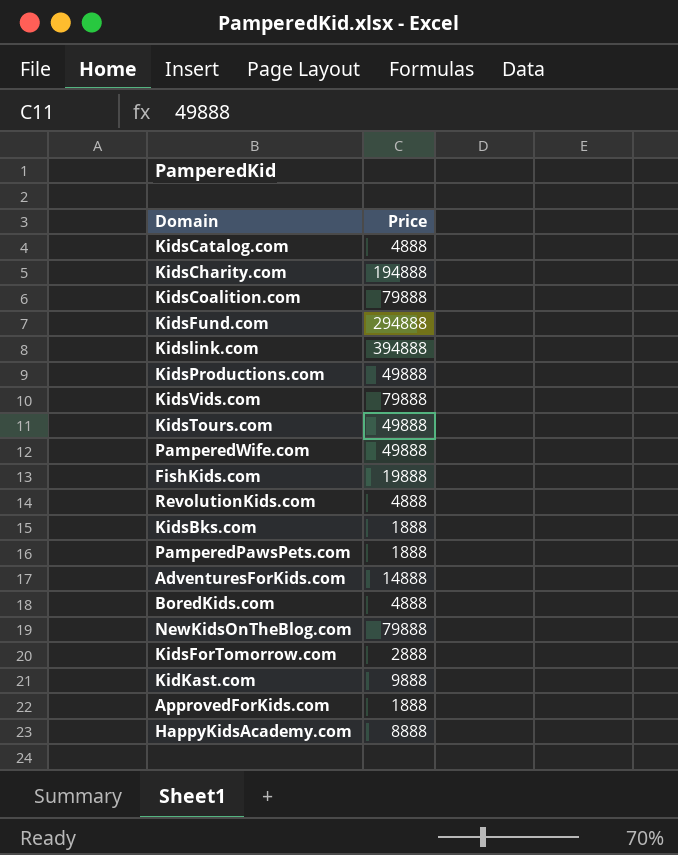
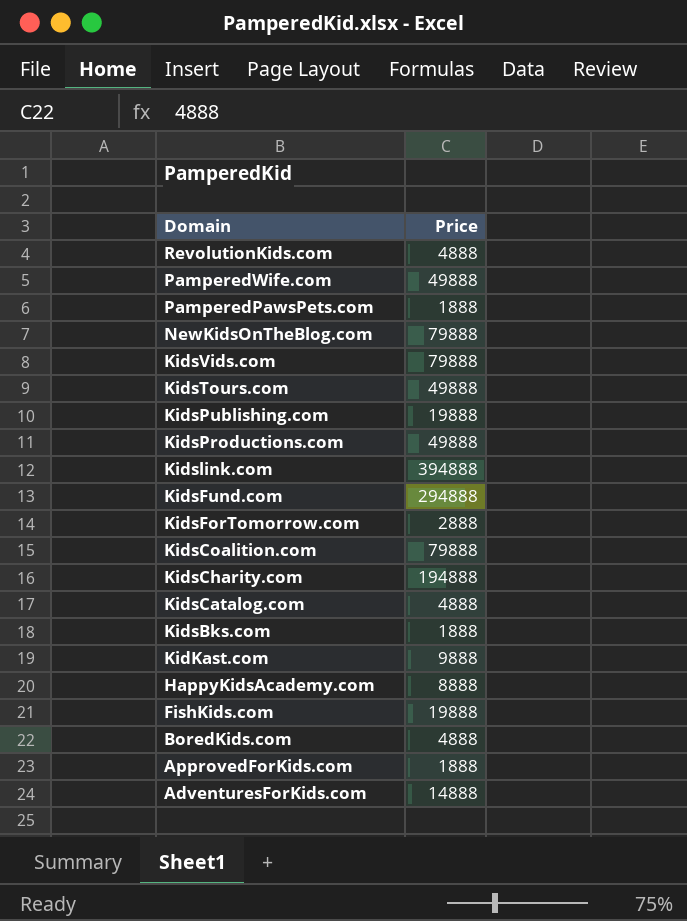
row order: none -> Domain descending
row KidsPublishing.com: none -> 19888

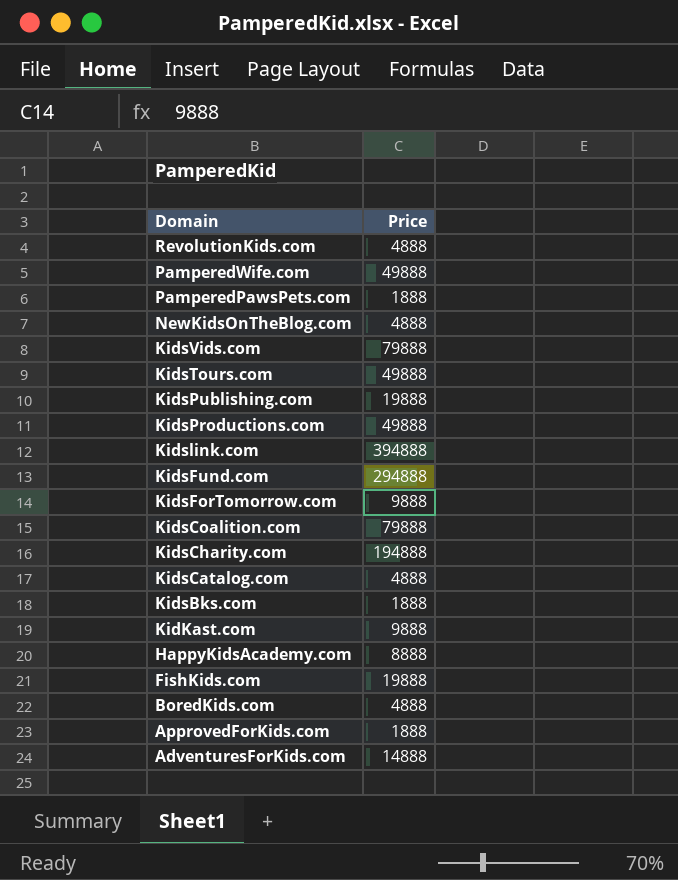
NewKidsOnTheBlog.com | Price: 79888 -> 4888
KidsForTomorrow.com | Price: 2888 -> 9888

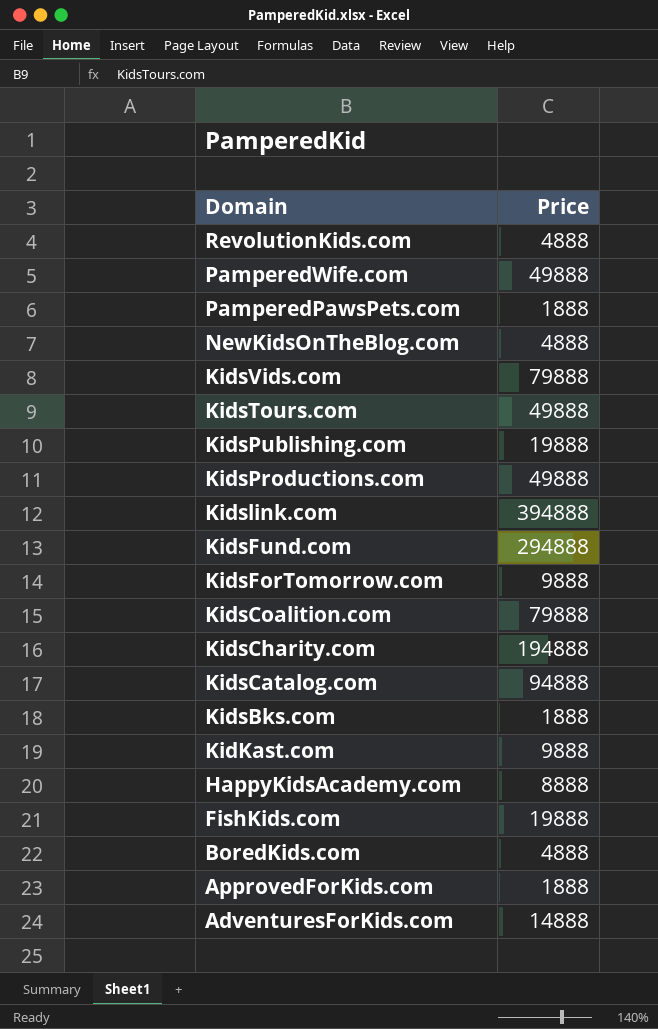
KidsCatalog.com | Price: 4888 -> 94888

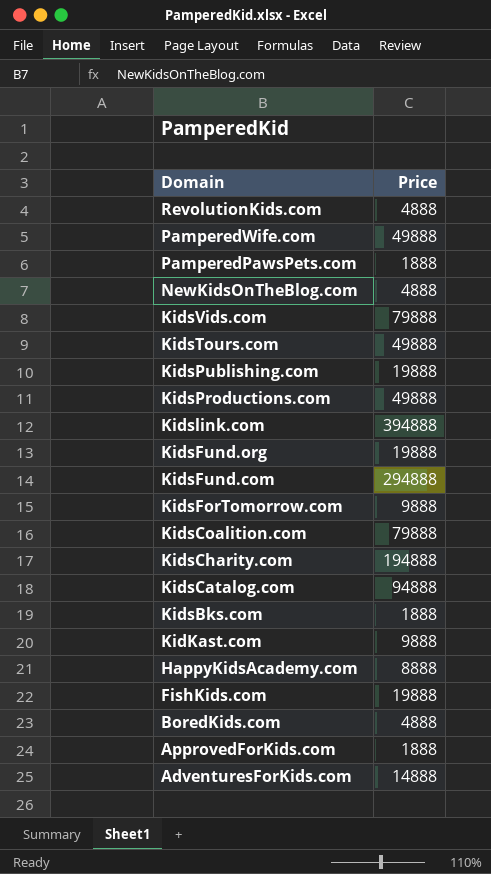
row KidsFund.org: none -> 19888

